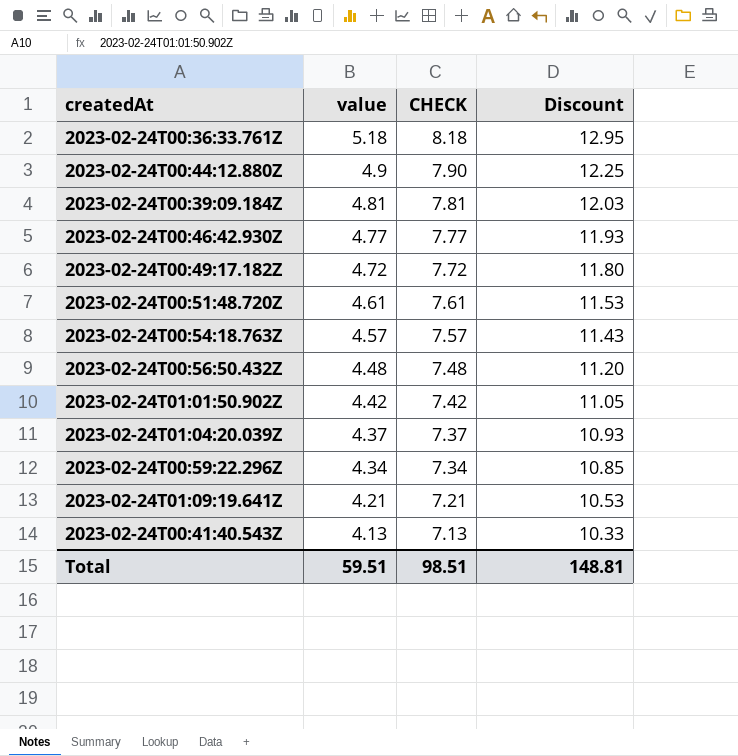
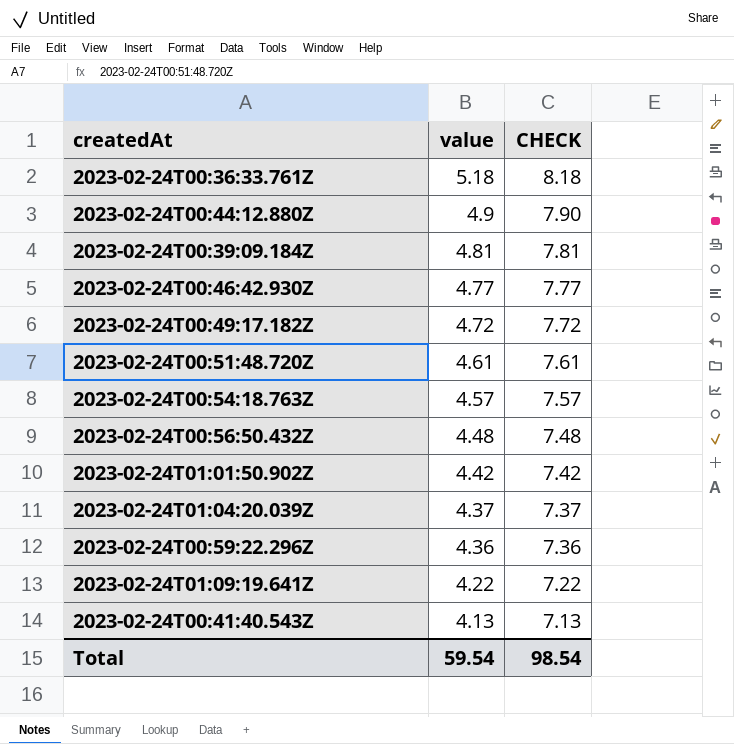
column Discount | formula: [value] * 2.5 -> none
2023-02-24T00:59:22.296Z | value: 4.34 -> 4.36
2023-02-24T00:59:22.296Z | CHECK: 7.34 -> 7.36
2023-02-24T01:09:19.641Z | value: 4.21 -> 4.22
2023-02-24T01:09:19.641Z | CHECK: 7.21 -> 7.22
Total | value: 59.51 -> 59.54
Total | CHECK: 98.51 -> 98.54

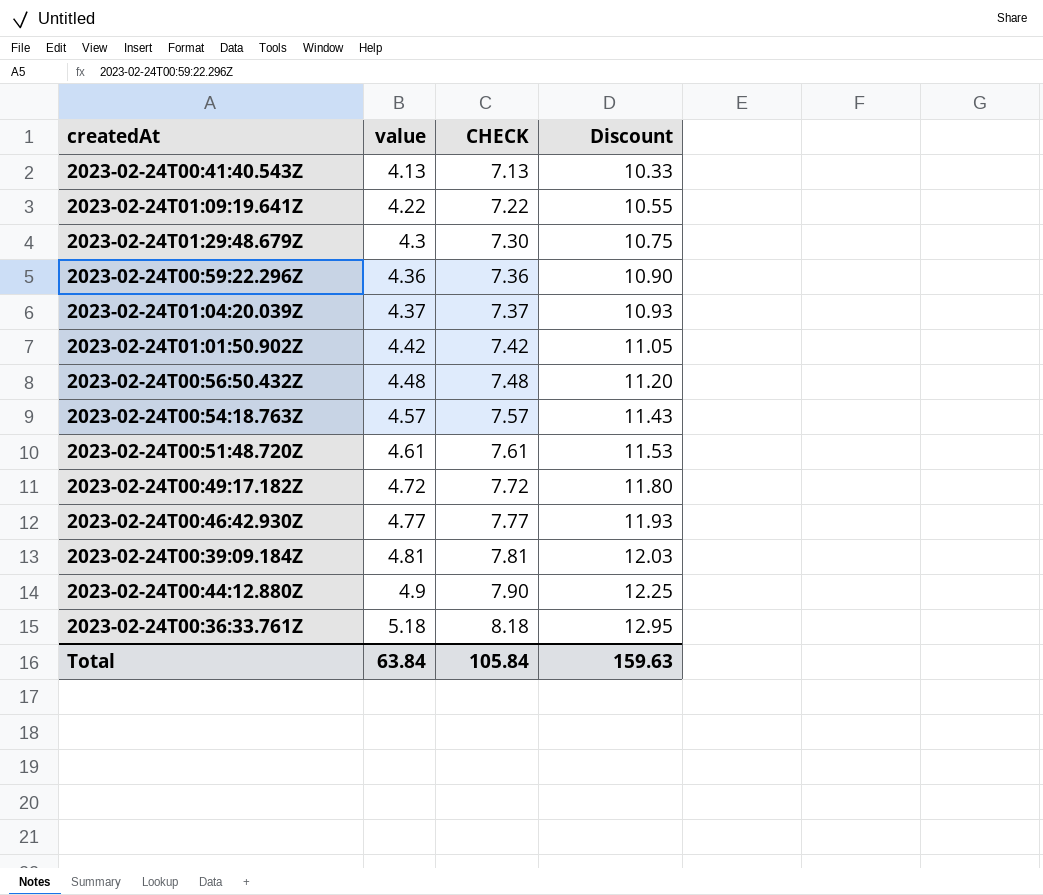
row order: value descending -> value ascending
column Discount | formula: none -> [value] * 2.5
row 2023-02-24T01:29:48.679Z: none -> 4.3 | 7.30 | 10.75
Total | value: 59.54 -> 63.84
Total | CHECK: 98.54 -> 105.84

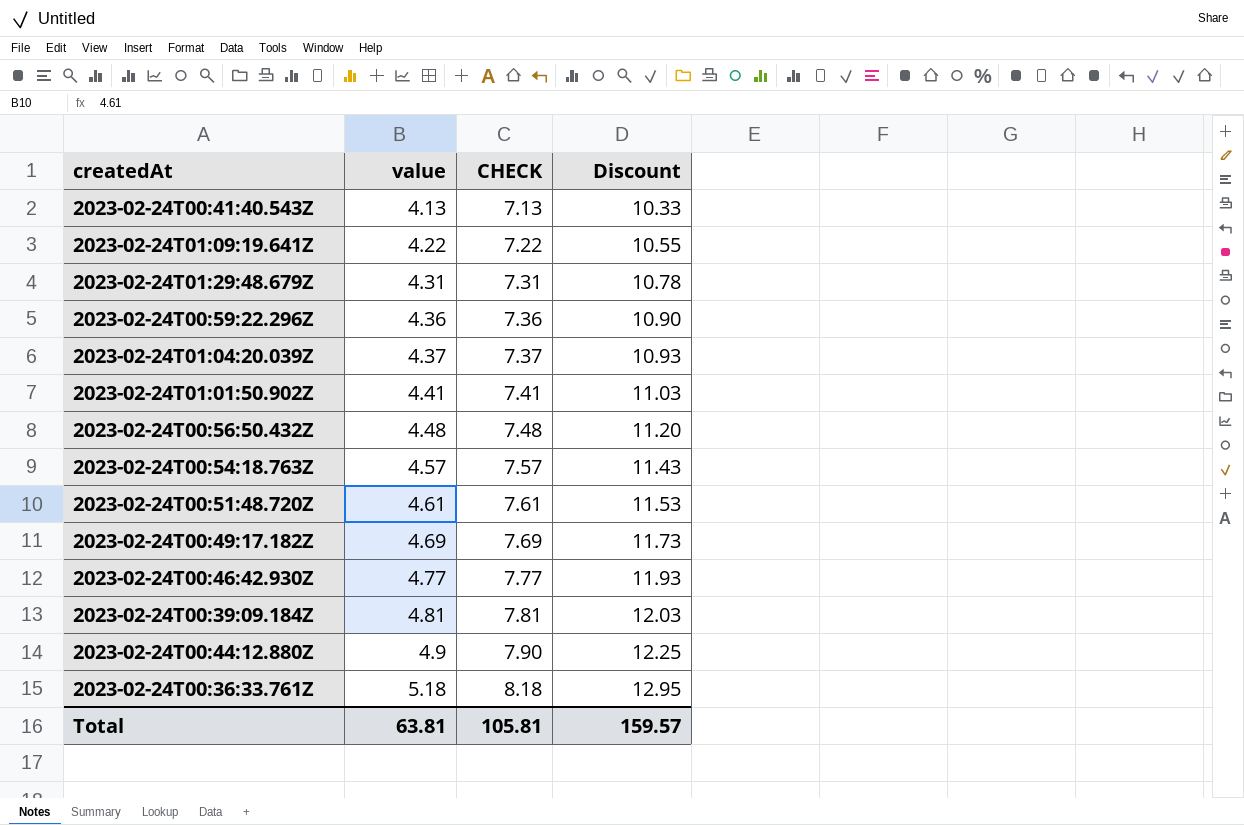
2023-02-24T01:29:48.679Z | value: 4.3 -> 4.31
2023-02-24T01:29:48.679Z | CHECK: 7.30 -> 7.31
2023-02-24T01:29:48.679Z | Discount: 10.75 -> 10.78
2023-02-24T01:01:50.902Z | value: 4.42 -> 4.41
2023-02-24T01:01:50.902Z | CHECK: 7.42 -> 7.41
2023-02-24T01:01:50.902Z | Discount: 11.05 -> 11.03
2023-02-24T00:49:17.182Z | value: 4.72 -> 4.69
2023-02-24T00:49:17.182Z | CHECK: 7.72 -> 7.69
2023-02-24T00:49:17.182Z | Discount: 11.80 -> 11.73
Total | value: 63.84 -> 63.81
Total | CHECK: 105.84 -> 105.81
Total | Discount: 159.63 -> 159.57

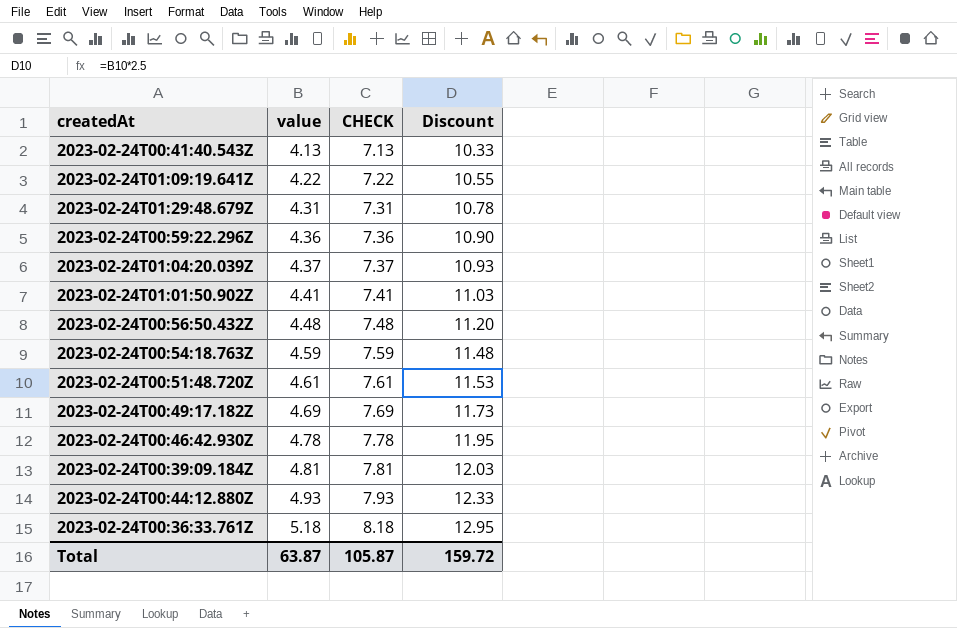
2023-02-24T00:54:18.763Z | value: 4.57 -> 4.59
2023-02-24T00:54:18.763Z | CHECK: 7.57 -> 7.59
2023-02-24T00:54:18.763Z | Discount: 11.43 -> 11.48
2023-02-24T00:46:42.930Z | value: 4.77 -> 4.78
2023-02-24T00:46:42.930Z | CHECK: 7.77 -> 7.78
2023-02-24T00:46:42.930Z | Discount: 11.93 -> 11.95
2023-02-24T00:44:12.880Z | value: 4.9 -> 4.93
2023-02-24T00:44:12.880Z | CHECK: 7.90 -> 7.93
2023-02-24T00:44:12.880Z | Discount: 12.25 -> 12.33
Total | value: 63.81 -> 63.87
Total | CHECK: 105.81 -> 105.87
Total | Discount: 159.57 -> 159.72

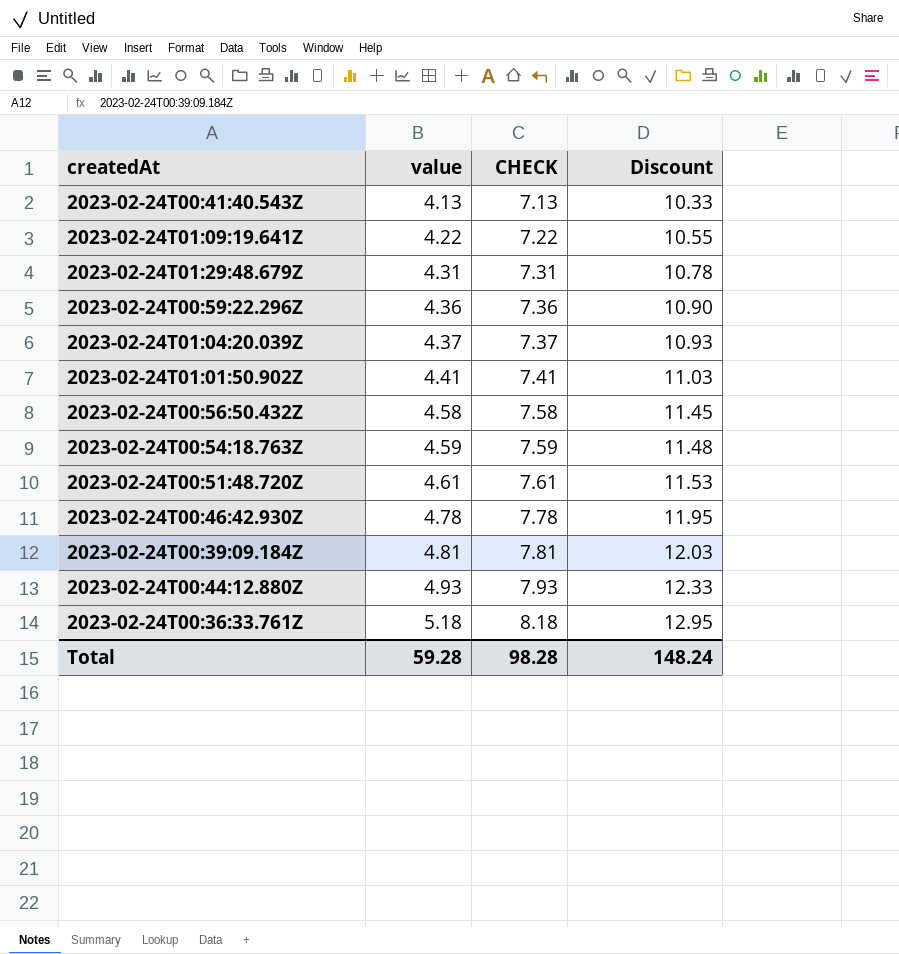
row 2023-02-24T00:49:17.182Z: 4.69 | 7.69 | 11.73 -> none
2023-02-24T00:56:50.432Z | value: 4.48 -> 4.58
2023-02-24T00:56:50.432Z | CHECK: 7.48 -> 7.58
2023-02-24T00:56:50.432Z | Discount: 11.20 -> 11.45
Total | value: 63.87 -> 59.28
Total | CHECK: 105.87 -> 98.28
Total | Discount: 159.72 -> 148.24

